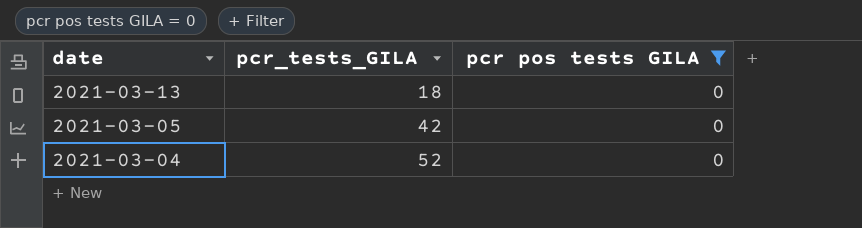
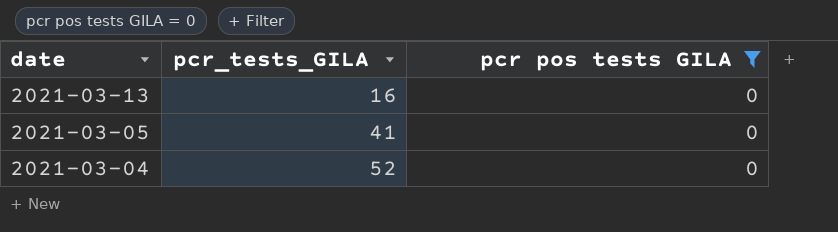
2021-03-13 | pcr_tests_GILA: 18 -> 16
2021-03-05 | pcr_tests_GILA: 42 -> 41

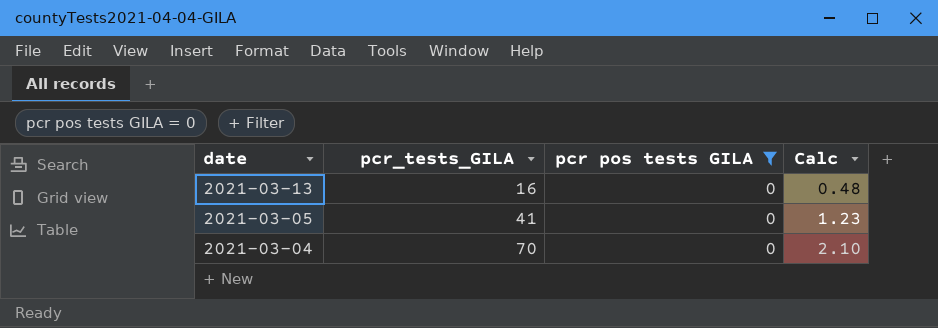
column Calc | formula: none -> [pcr_tests_GILA] * 0.03
2021-03-04 | pcr_tests_GILA: 52 -> 70

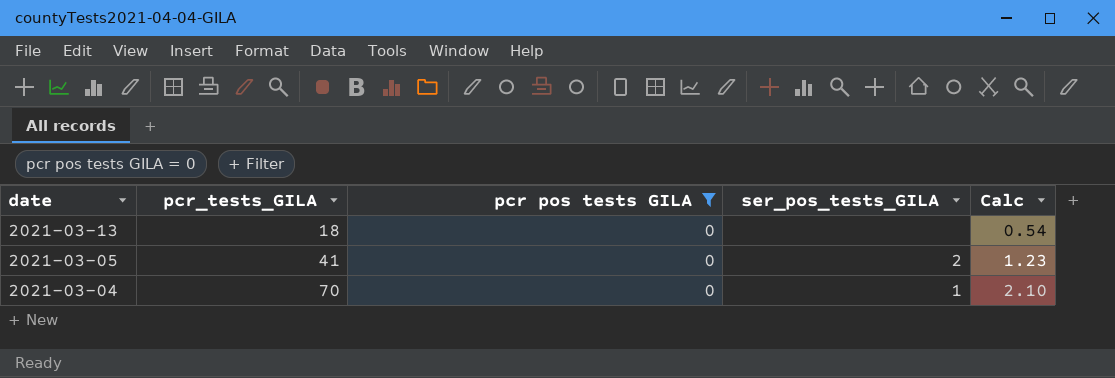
column ser_pos_tests_GILA | position: none -> 4
2021-03-13 | pcr_tests_GILA: 16 -> 18
2021-03-13 | Calc: 0.48 -> 0.54

